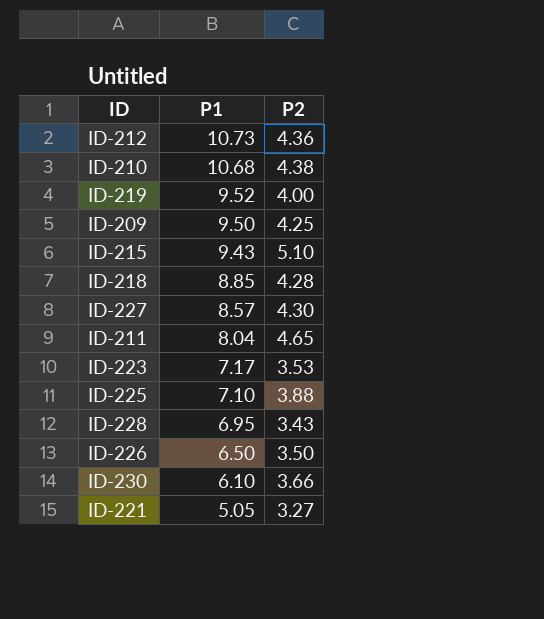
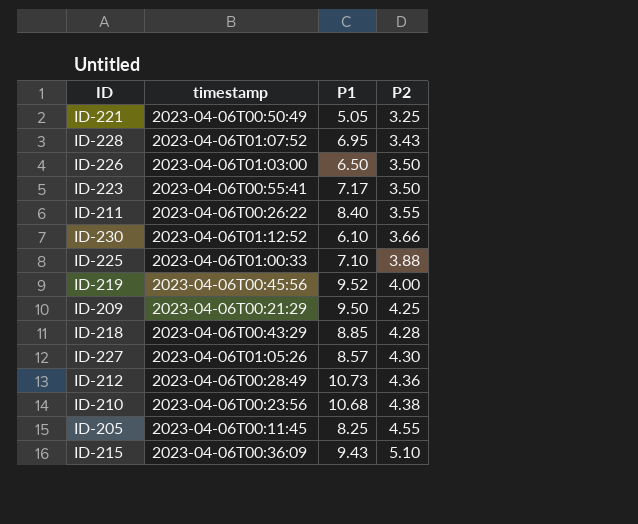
row order: P1 descending -> P2 ascending
column timestamp | position: none -> 2
ID-221 | P2: 3.27 -> 3.25
ID-223 | P2: 3.53 -> 3.50
ID-211 | P1: 8.04 -> 8.40
ID-211 | P2: 4.65 -> 3.55
row ID-205: none -> 2023-04-06T00:11:45 | 8.25 | 4.55

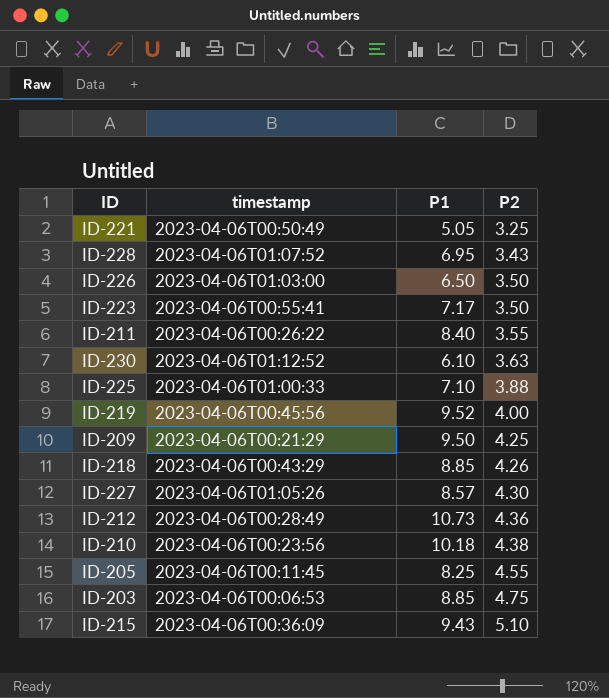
ID-230 | P2: 3.66 -> 3.63
ID-218 | P2: 4.28 -> 4.26
ID-210 | P1: 10.68 -> 10.18
row ID-203: none -> 2023-04-06T00:06:53 | 8.85 | 4.75

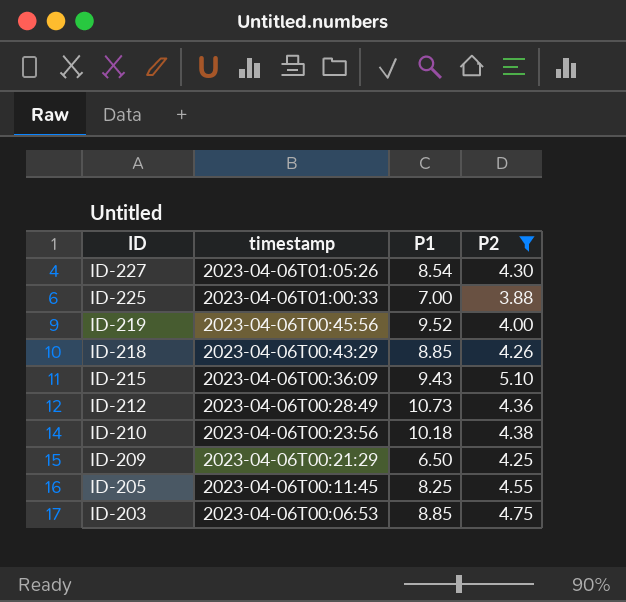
filter: none -> P2 >= 3.88
row order: P2 ascending -> ID descending
ID-227 | P1: 8.57 -> 8.54
ID-225 | P1: 7.10 -> 7.00
ID-209 | P1: 9.50 -> 6.50

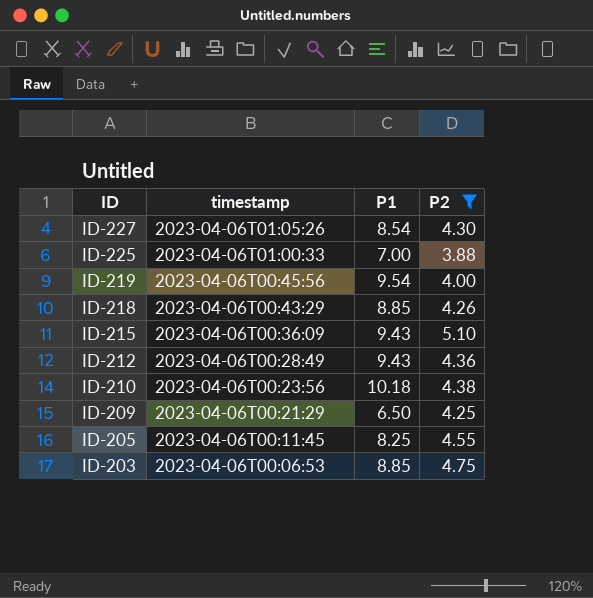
ID-219 | P1: 9.52 -> 9.54
ID-212 | P1: 10.73 -> 9.43

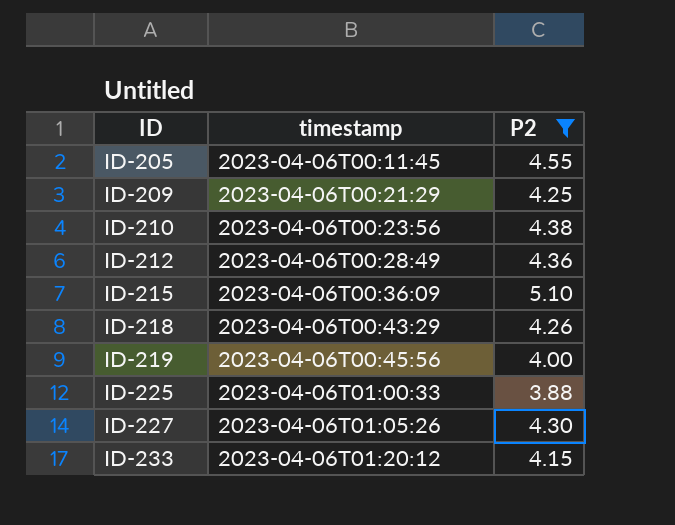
row order: ID descending -> ID ascending
column P1 | position: 3 -> none
row ID-203: 2023-04-06T00:06:53 | 8.85 | 4.75 -> none
row ID-233: none -> 2023-04-06T01:20:12 | 4.15

